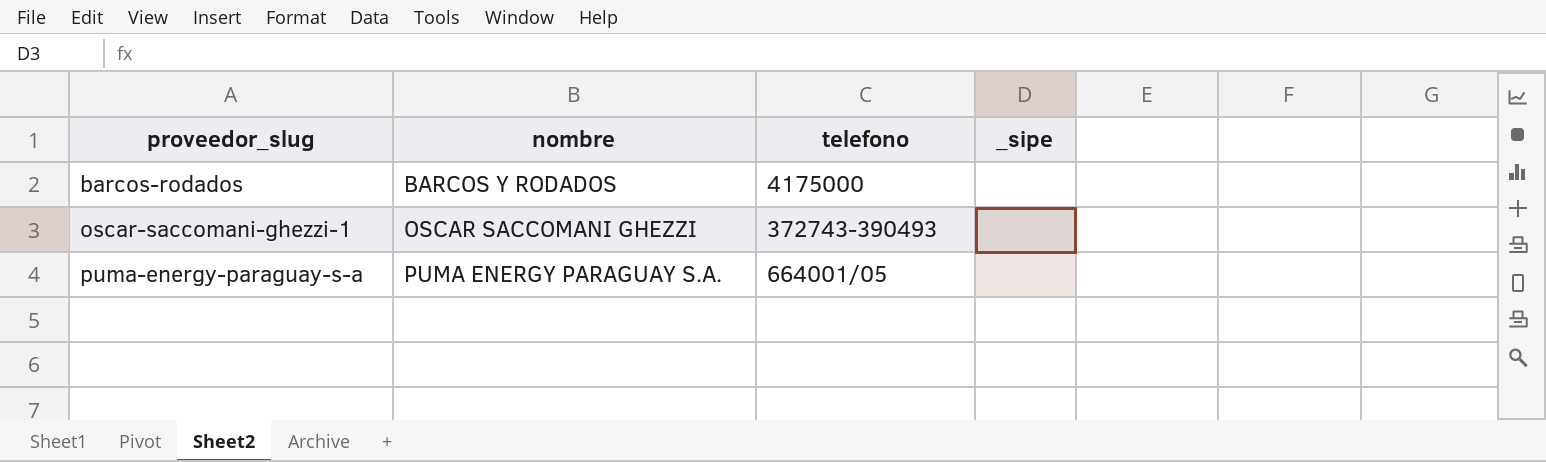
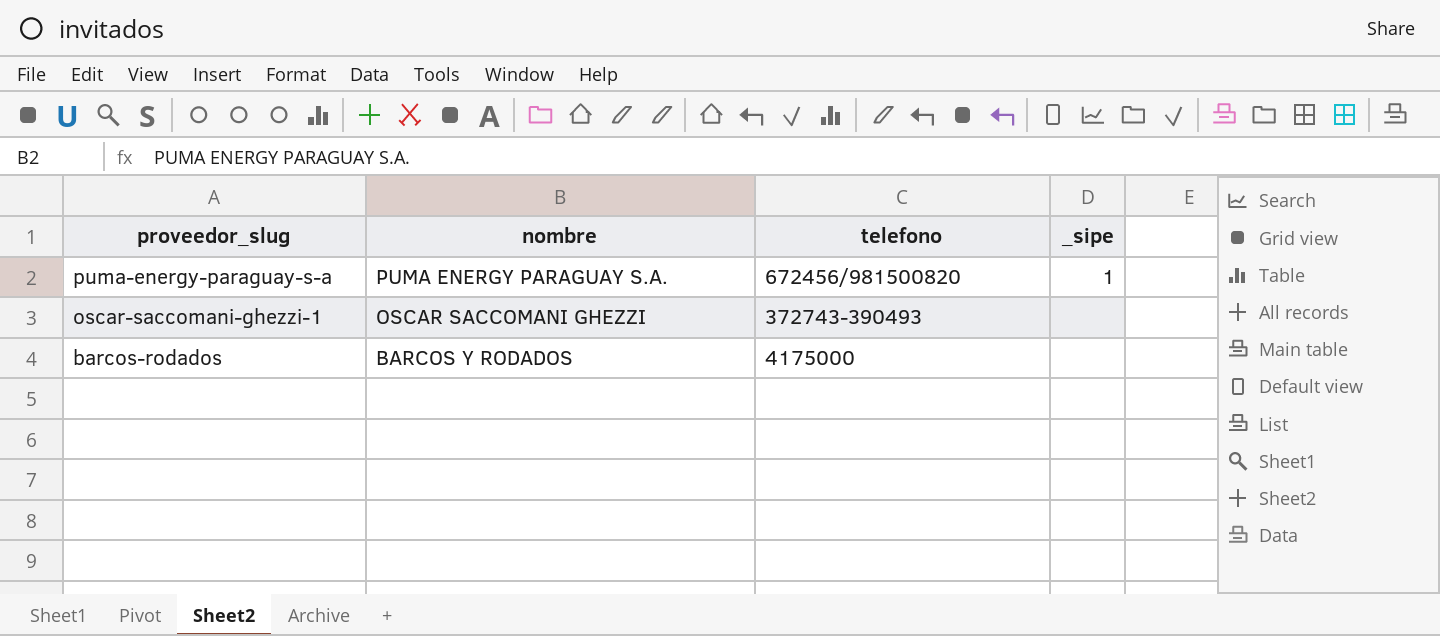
row order: proveedor_slug ascending -> proveedor_slug descending
puma-energy-paraguay-s-a | telefono: 664001/05 -> 672456/981500820
puma-energy-paraguay-s-a | _sipe: none -> 1

